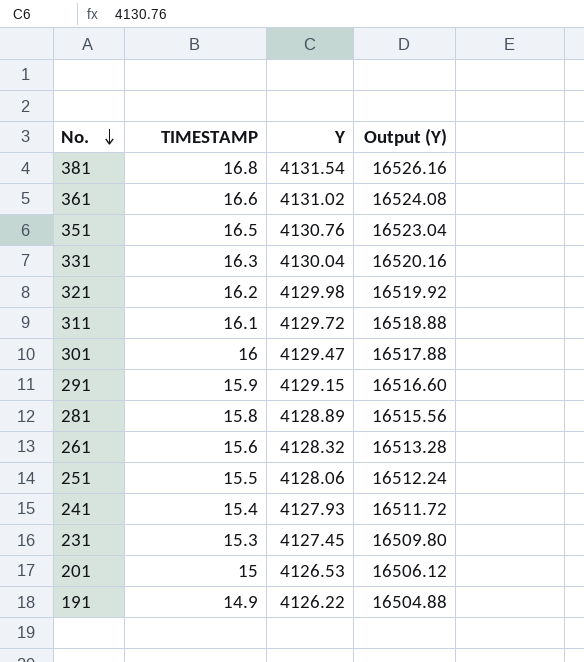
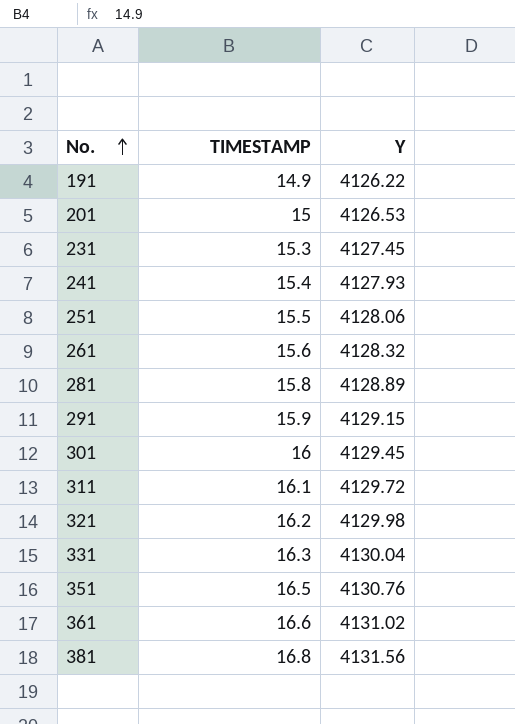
row order: No. descending -> No. ascending
column Output (Y) | formula: [Y] * 4 -> none
301 | Y: 4129.47 -> 4129.45
381 | Y: 4131.54 -> 4131.56

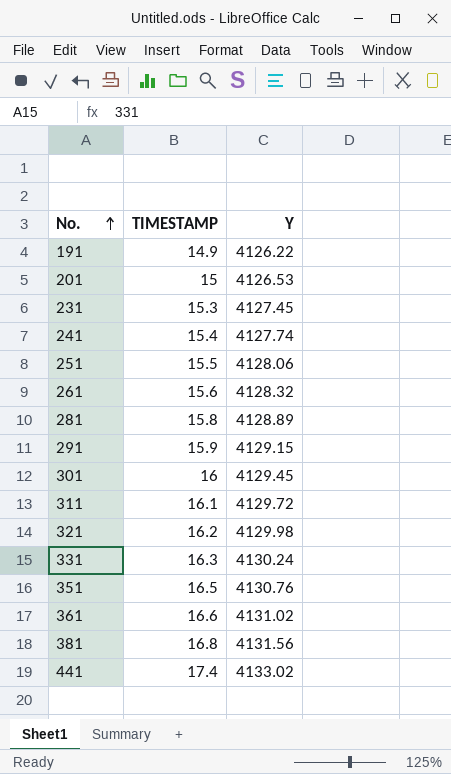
241 | Y: 4127.93 -> 4127.74
331 | Y: 4130.04 -> 4130.24
row 441: none -> 17.4 | 4133.02

